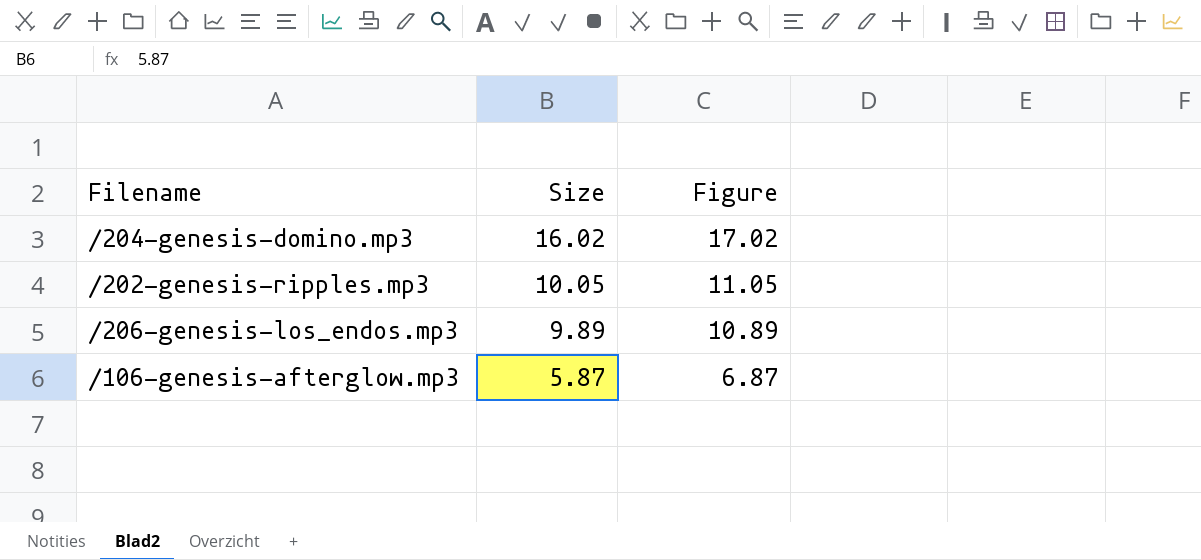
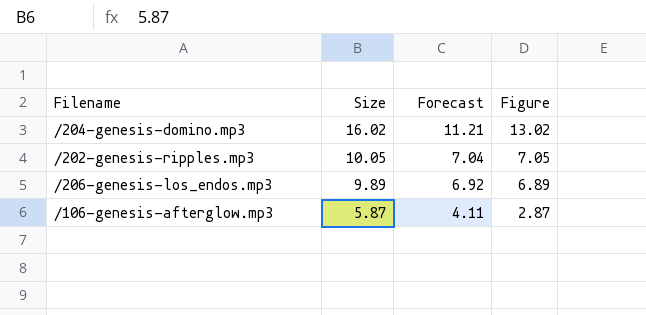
column Forecast | formula: none -> [Size] * 0.7
column Figure | formula: [Size] + 1 -> [Size] - 3

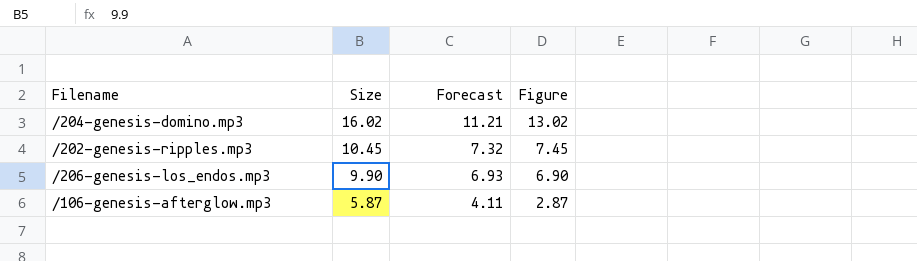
/202-genesis-ripples.mp3 | Size: 10.05 -> 10.45
/202-genesis-ripples.mp3 | Forecast: 7.04 -> 7.32
/202-genesis-ripples.mp3 | Figure: 7.05 -> 7.45
/206-genesis-los_endos.mp3 | Size: 9.89 -> 9.90
/206-genesis-los_endos.mp3 | Forecast: 6.92 -> 6.93
/206-genesis-los_endos.mp3 | Figure: 6.89 -> 6.90

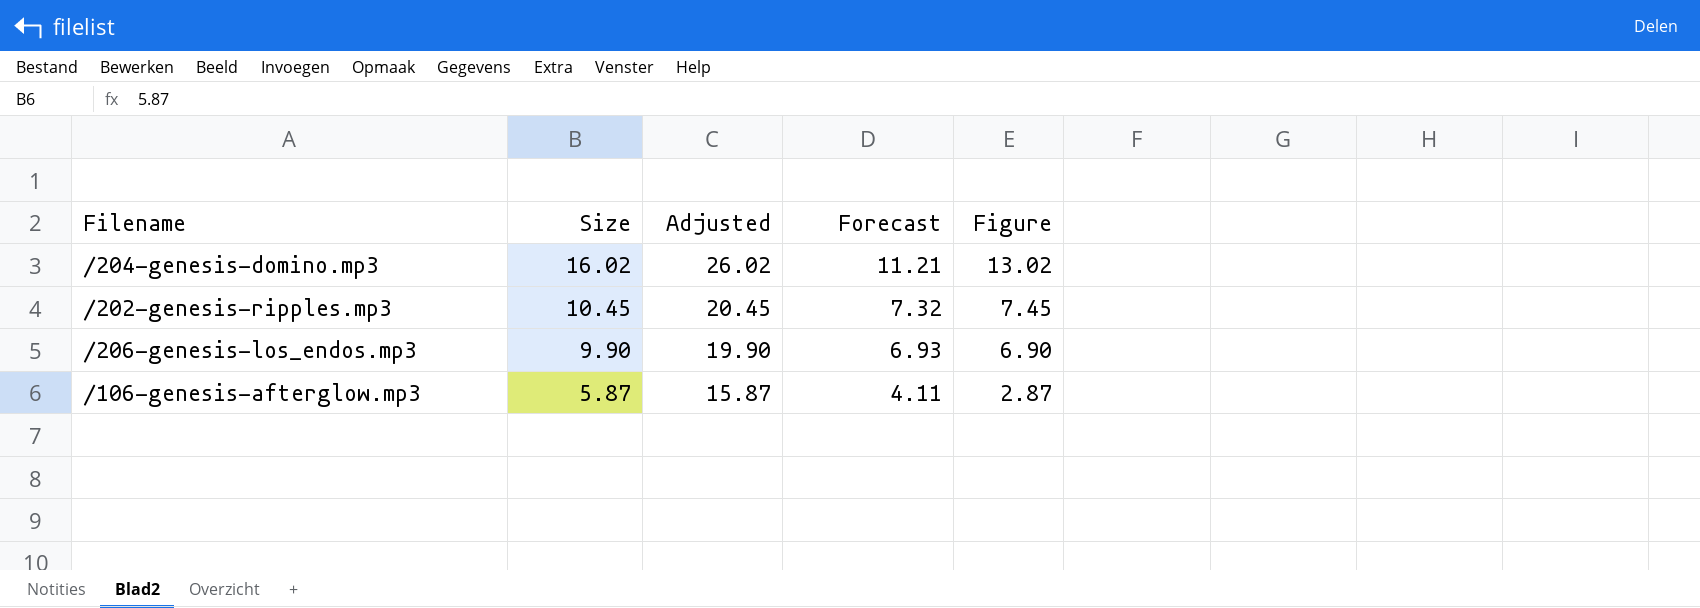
column Adjusted | formula: none -> [Size] + 10

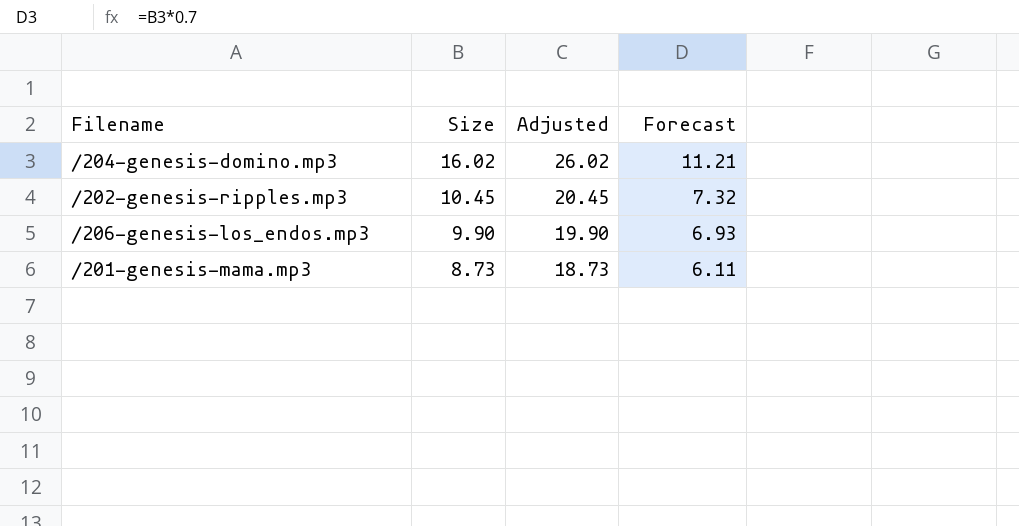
column Figure | formula: [Size] - 3 -> none
row /106-genesis-afterglow.mp3: 5.87 | 15.87 | 4.11 | 2.87 -> none
row /201-genesis-mama.mp3: none -> 8.73 | 18.73 | 6.11

